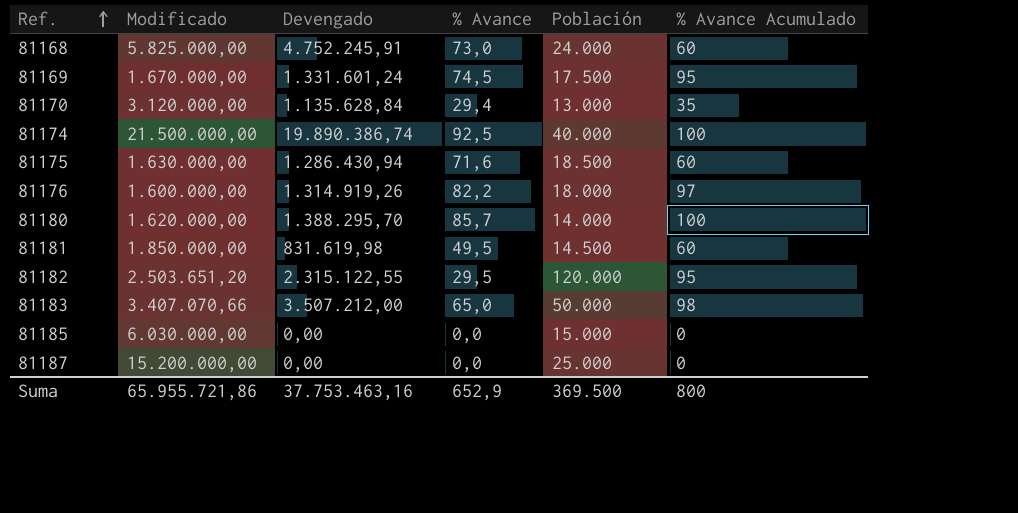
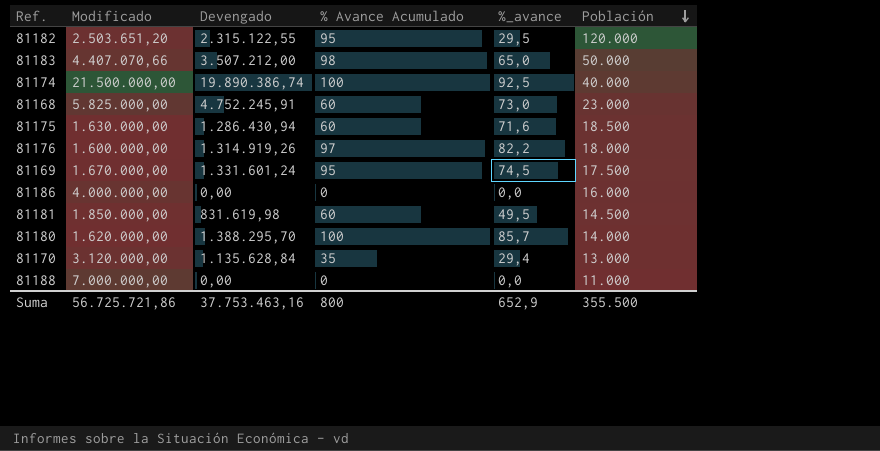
row order: Ref. ascending -> Población descending
column % Avance Acumulado | position: 6 -> 4
column name: % Avance -> %_avance
row 81185: 6.030.000,00 | 0,00 | 0,0 | 15.000 | 0 -> none
row 81187: 15.200.000,00 | 0,00 | 0,0 | 25.000 | 0 -> none
81183 | Modificado: 3.407.070,66 -> 4.407.070,66
81168 | Población: 24.000 -> 23.000
row 81186: none -> 4.000.000,00 | 0,00 | 0 | 0,0 | 16.000
row 81188: none -> 7.000.000,00 | 0,00 | 0 | 0,0 | 11.000
Suma | Modificado: 65.955.721,86 -> 56.725.721,86
Suma | Población: 369.500 -> 355.500

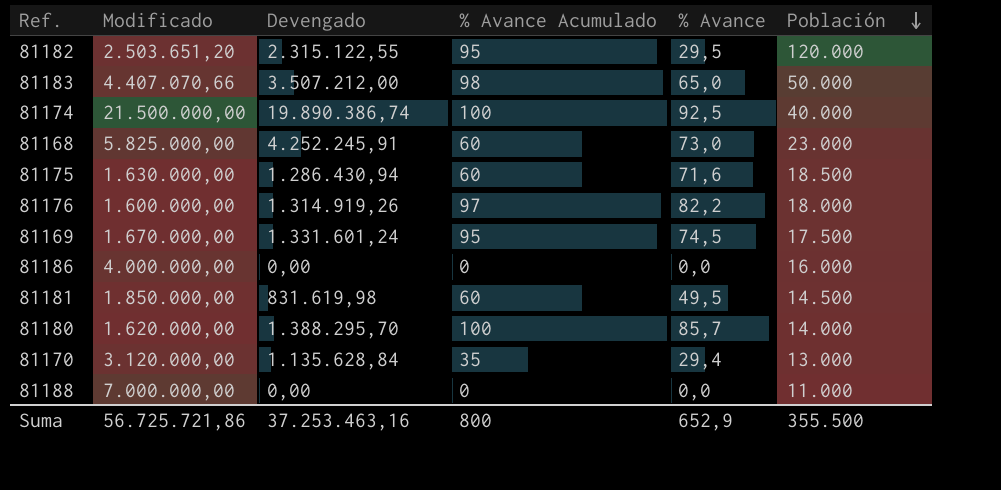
column name: %_avance -> % Avance
81168 | Devengado: 4.752.245,91 -> 4.252.245,91
Suma | Devengado: 37.753.463,16 -> 37.253.463,16

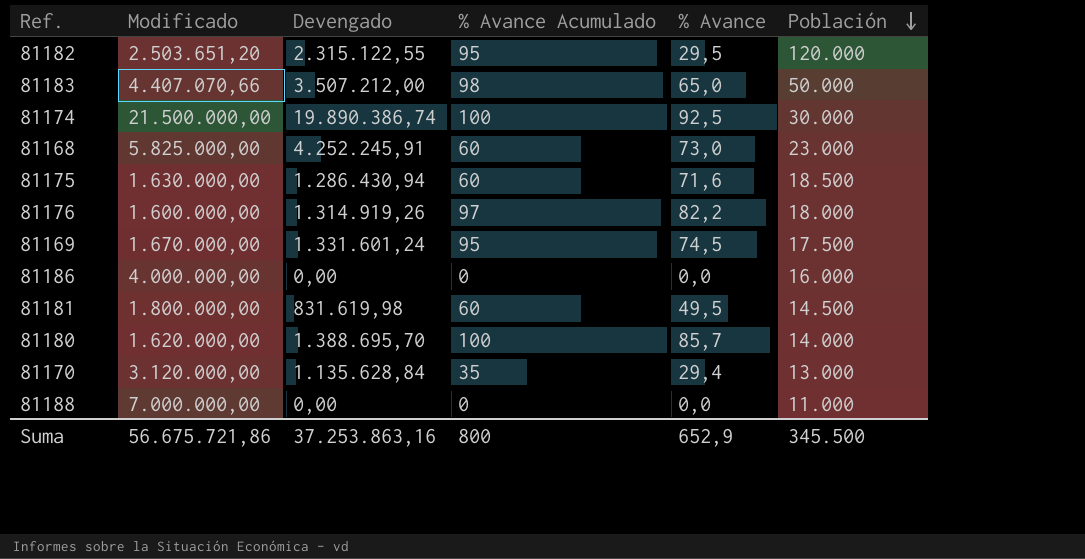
81174 | Población: 40.000 -> 30.000
81181 | Modificado: 1.850.000,00 -> 1.800.000,00
81180 | Devengado: 1.388.295,70 -> 1.388.695,70
Suma | Modificado: 56.725.721,86 -> 56.675.721,86
Suma | Devengado: 37.253.463,16 -> 37.253.863,16
Suma | Población: 355.500 -> 345.500

